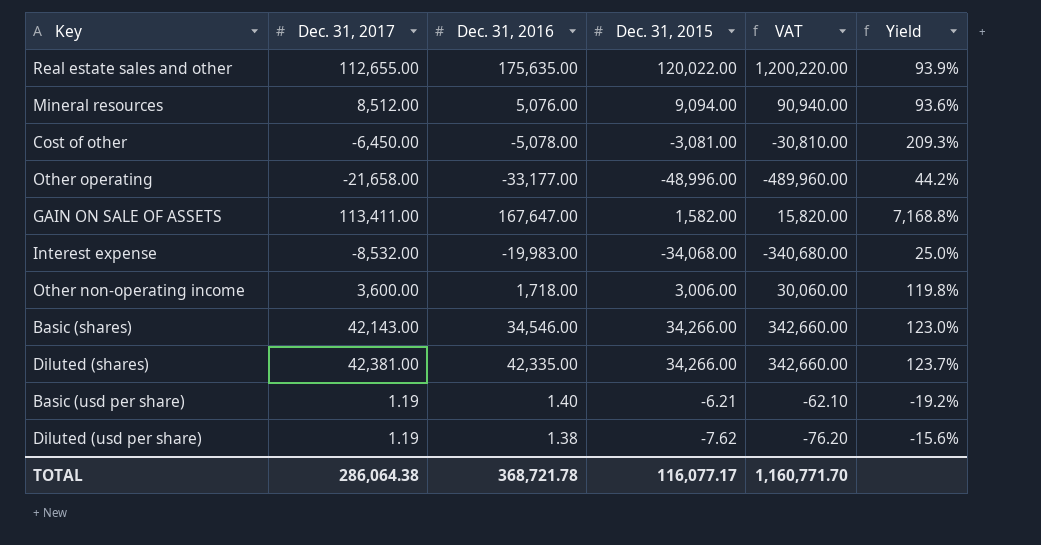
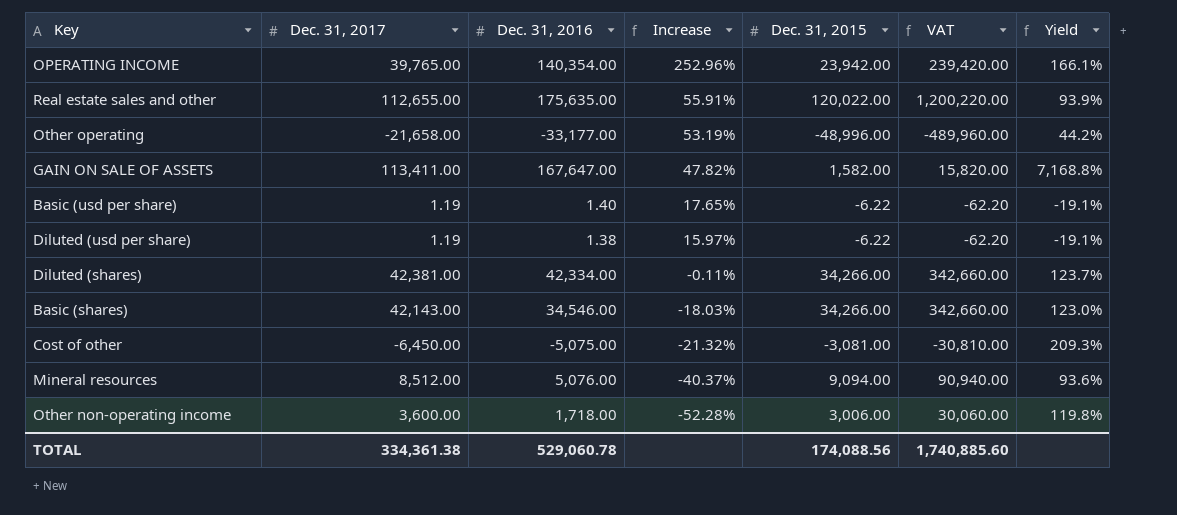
row order: none -> Increase descending
column Increase | formula: none -> ([Dec. 31, 2016] - [Dec. 31, 2017]) / [Dec. 31, 2017]
row Interest expense: -8,532.00 | -19,983.00 | -34,068.00 | -340,680.00 | 25.0% -> none
row OPERATING INCOME: none -> 39,765.00 | 140,354.00 | 252.96% | 23,942.00 | 239,420.00 | 166.1%
Basic (usd per share) | Dec. 31, 2015: -6.21 -> -6.22
Basic (usd per share) | VAT: -62.10 -> -62.20
Basic (usd per share) | Yield: -19.2% -> -19.1%
Diluted (usd per share) | Dec. 31, 2015: -7.62 -> -6.22
Diluted (usd per share) | VAT: -76.20 -> -62.20
Diluted (usd per share) | Yield: -15.6% -> -19.1%
Diluted (shares) | Dec. 31, 2016: 42,335.00 -> 42,334.00
Cost of other | Dec. 31, 2016: -5,078.00 -> -5,075.00
TOTAL | Dec. 31, 2017: 286,064.38 -> 334,361.38
TOTAL | Dec. 31, 2016: 368,721.78 -> 529,060.78
TOTAL | Dec. 31, 2015: 116,077.17 -> 174,088.56
TOTAL | VAT: 1,160,771.70 -> 1,740,885.60

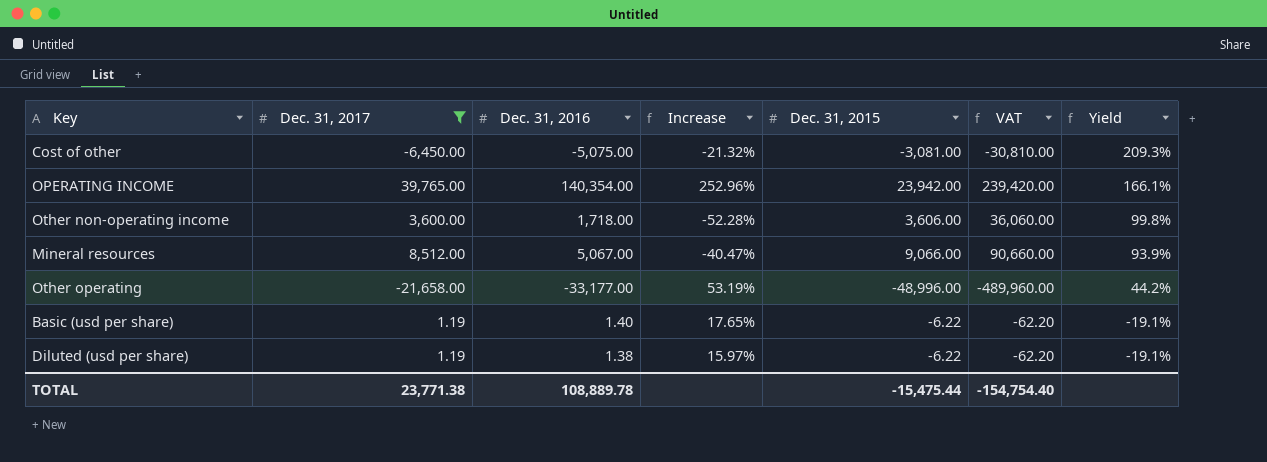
filter: none -> Dec. 31, 2017 <= 39,765.00
row order: Increase descending -> Yield descending
Other non-operating income | Dec. 31, 2015: 3,006.00 -> 3,606.00
Other non-operating income | VAT: 30,060.00 -> 36,060.00
Other non-operating income | Yield: 119.8% -> 99.8%
Mineral resources | Dec. 31, 2016: 5,076.00 -> 5,067.00
Mineral resources | Increase: -40.37% -> -40.47%
Mineral resources | Dec. 31, 2015: 9,094.00 -> 9,066.00
Mineral resources | VAT: 90,940.00 -> 90,660.00
Mineral resources | Yield: 93.6% -> 93.9%
TOTAL | Dec. 31, 2017: 334,361.38 -> 23,771.38
TOTAL | Dec. 31, 2016: 529,060.78 -> 108,889.78
TOTAL | Dec. 31, 2015: 174,088.56 -> -15,475.44
TOTAL | VAT: 1,740,885.60 -> -154,754.40

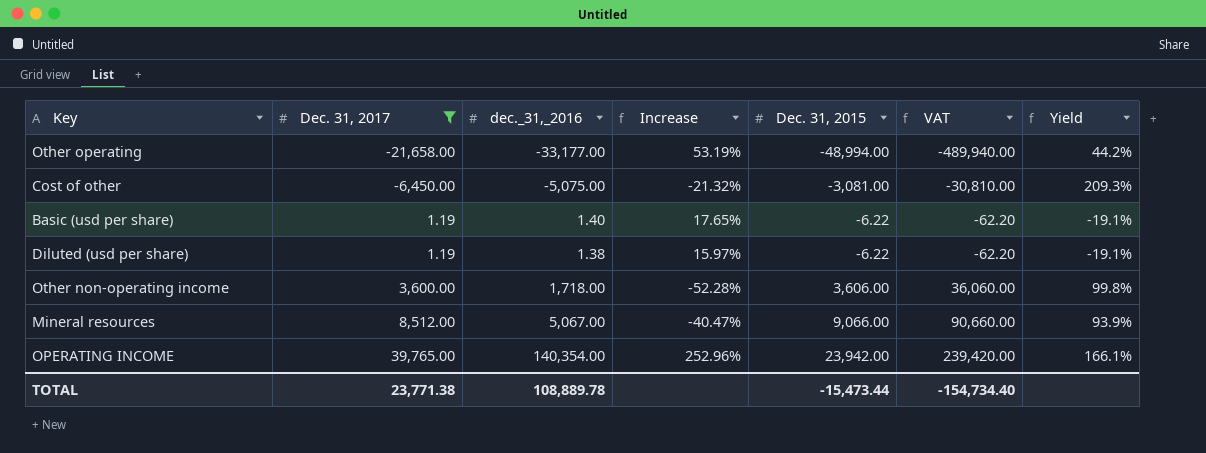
row order: Yield descending -> Dec. 31, 2017 ascending
column name: Dec. 31, 2016 -> dec._31,_2016
Other operating | Dec. 31, 2015: -48,996.00 -> -48,994.00
Other operating | VAT: -489,960.00 -> -489,940.00
TOTAL | Dec. 31, 2015: -15,475.44 -> -15,473.44
TOTAL | VAT: -154,754.40 -> -154,734.40

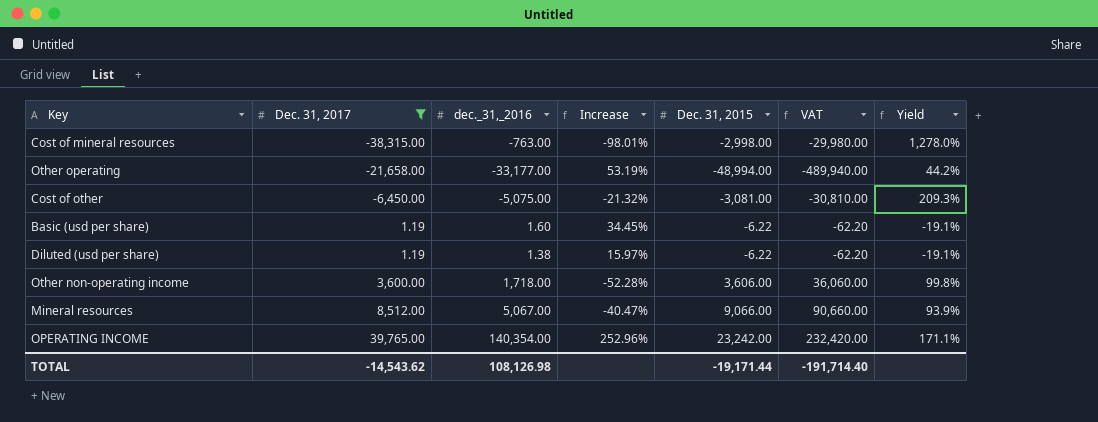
row Cost of mineral resources: none -> -38,315.00 | -763.00 | -98.01% | -2,998.00 | -29,980.00 | 1,278.0%
Basic (usd per share) | dec._31,_2016: 1.40 -> 1.60
Basic (usd per share) | Increase: 17.65% -> 34.45%
OPERATING INCOME | Dec. 31, 2015: 23,942.00 -> 23,242.00
OPERATING INCOME | VAT: 239,420.00 -> 232,420.00
OPERATING INCOME | Yield: 166.1% -> 171.1%
TOTAL | Dec. 31, 2017: 23,771.38 -> -14,543.62
TOTAL | dec._31,_2016: 108,889.78 -> 108,126.98
TOTAL | Dec. 31, 2015: -15,473.44 -> -19,171.44
TOTAL | VAT: -154,734.40 -> -191,714.40

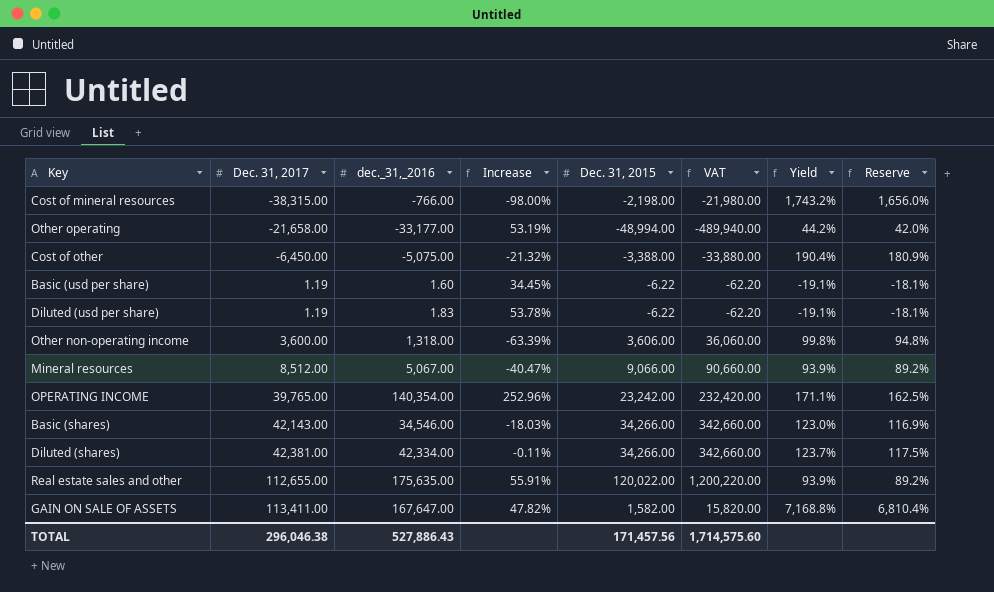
filter: Dec. 31, 2017 <= 39,765.00 -> none
column Reserve | formula: none -> [Yield] * 0.95
Cost of mineral resources | dec._31,_2016: -763.00 -> -766.00
Cost of mineral resources | Increase: -98.01% -> -98.00%
Cost of mineral resources | Dec. 31, 2015: -2,998.00 -> -2,198.00
Cost of mineral resources | VAT: -29,980.00 -> -21,980.00
Cost of mineral resources | Yield: 1,278.0% -> 1,743.2%
Cost of other | Dec. 31, 2015: -3,081.00 -> -3,388.00
Cost of other | VAT: -30,810.00 -> -33,880.00
Cost of other | Yield: 209.3% -> 190.4%
Diluted (usd per share) | dec._31,_2016: 1.38 -> 1.83
Diluted (usd per share) | Increase: 15.97% -> 53.78%
Other non-operating income | dec._31,_2016: 1,718.00 -> 1,318.00
Other non-operating income | Increase: -52.28% -> -63.39%
TOTAL | Dec. 31, 2017: -14,543.62 -> 296,046.38
TOTAL | dec._31,_2016: 108,126.98 -> 527,886.43
TOTAL | Dec. 31, 2015: -19,171.44 -> 171,457.56
TOTAL | VAT: -191,714.40 -> 1,714,575.60

